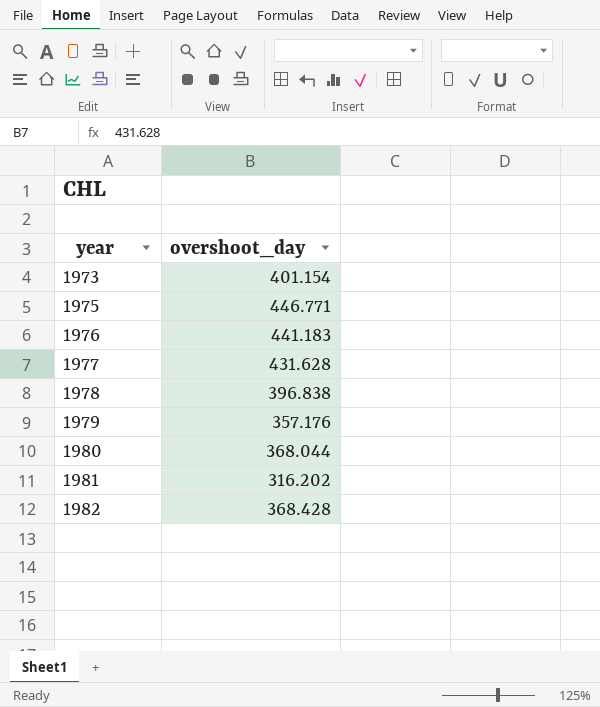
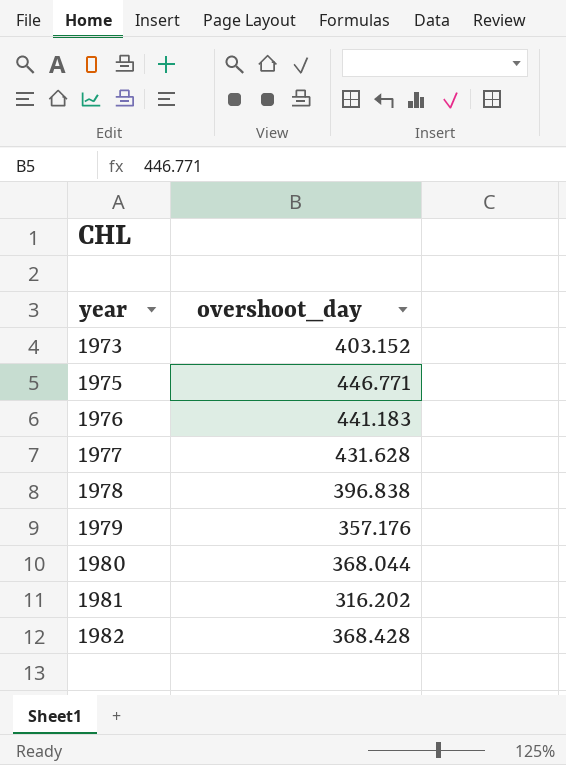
1973 | overshoot_day: 401.154 -> 403.152

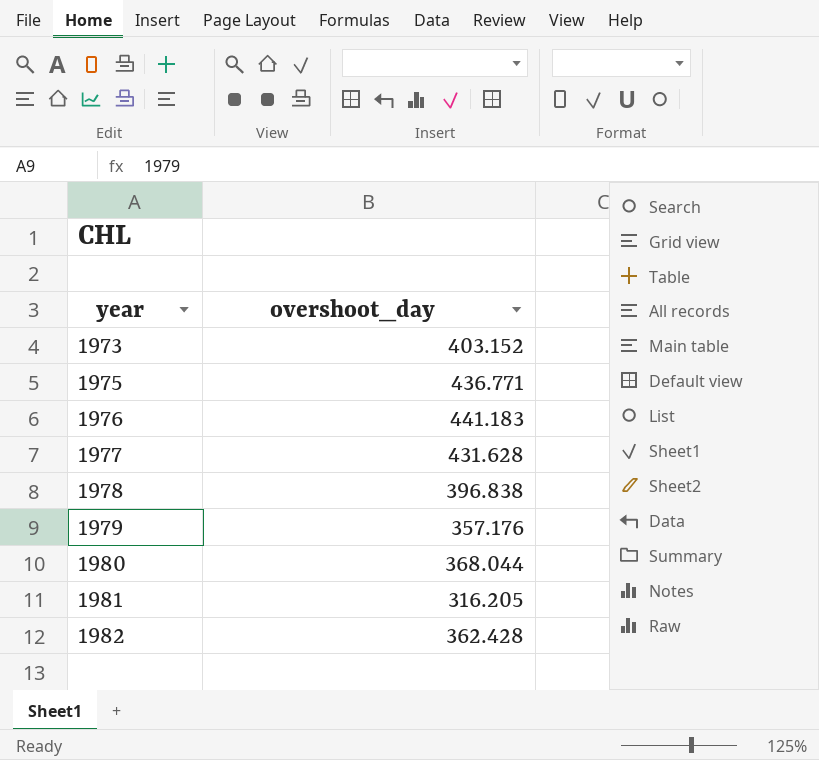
1975 | overshoot_day: 446.771 -> 436.771
1981 | overshoot_day: 316.202 -> 316.205
1982 | overshoot_day: 368.428 -> 362.428

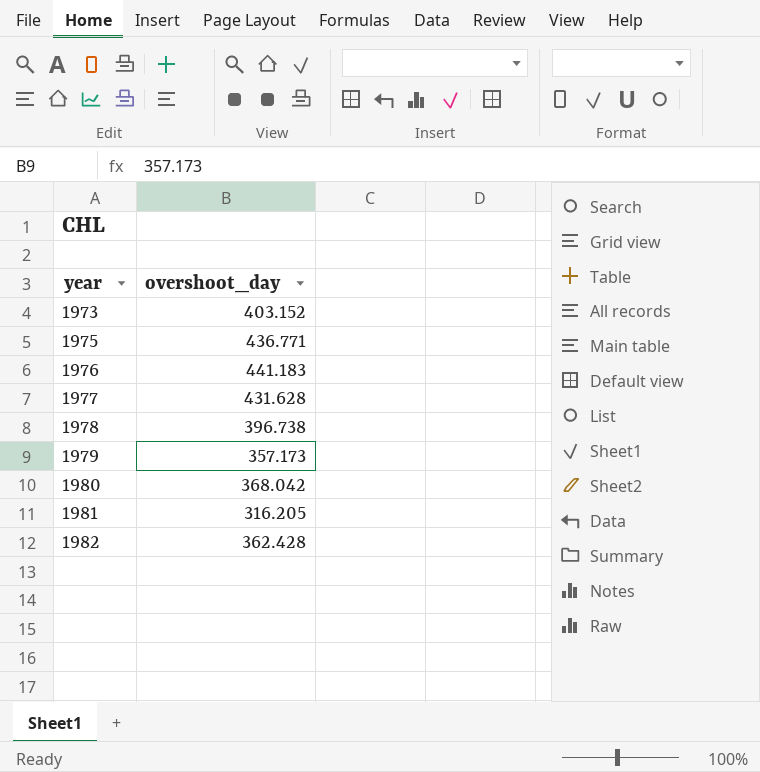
1978 | overshoot_day: 396.838 -> 396.738
1979 | overshoot_day: 357.176 -> 357.173
1980 | overshoot_day: 368.044 -> 368.042

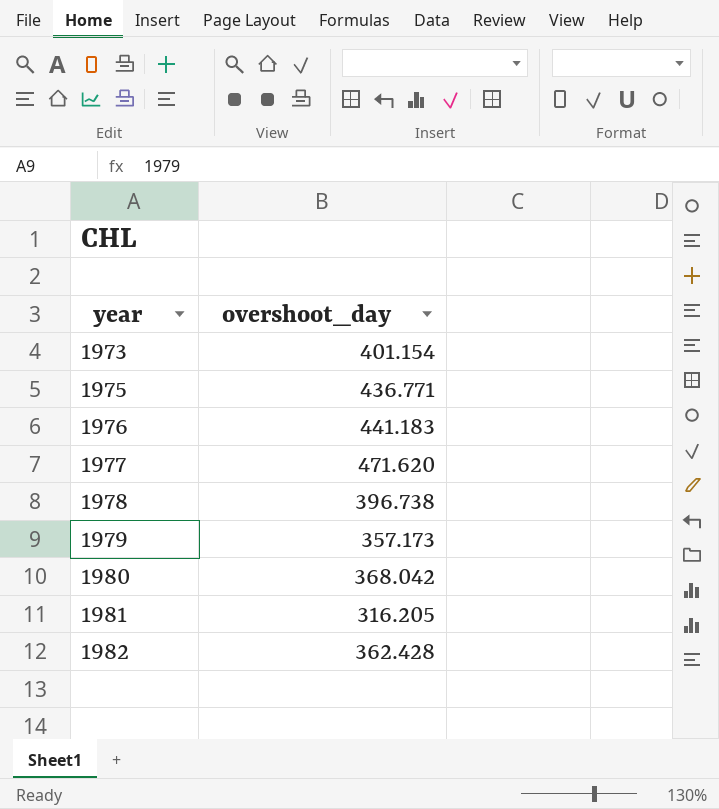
1973 | overshoot_day: 403.152 -> 401.154
1977 | overshoot_day: 431.628 -> 471.620

